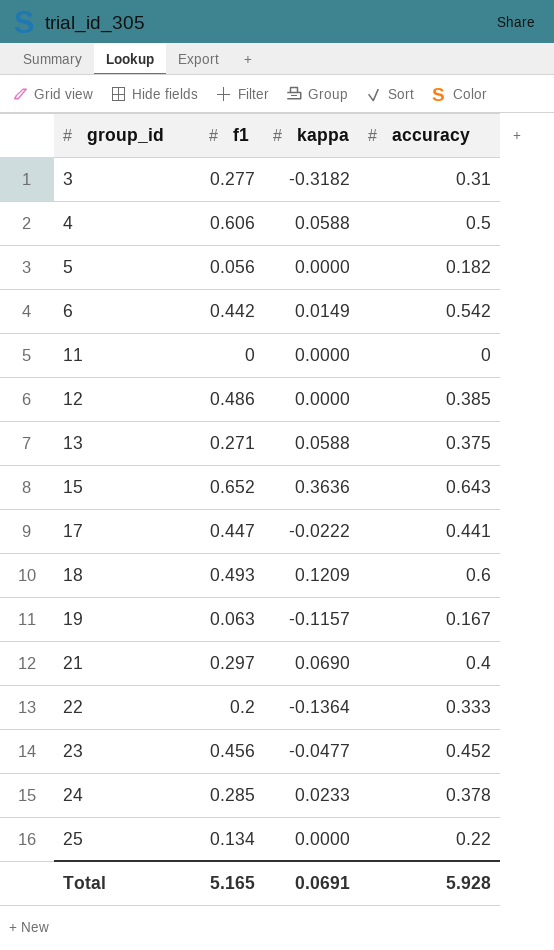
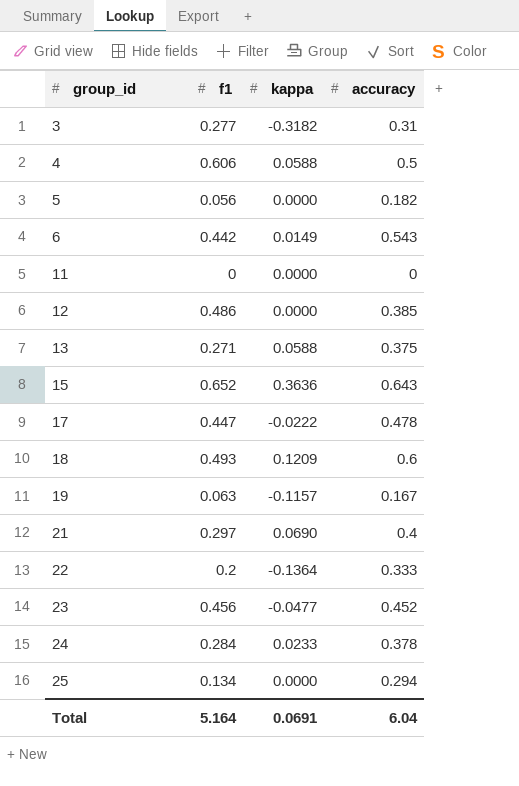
6 | accuracy: 0.542 -> 0.543
17 | accuracy: 0.441 -> 0.478
24 | f1: 0.285 -> 0.284
25 | accuracy: 0.22 -> 0.294
Total | f1: 5.165 -> 5.164
Total | accuracy: 5.928 -> 6.04

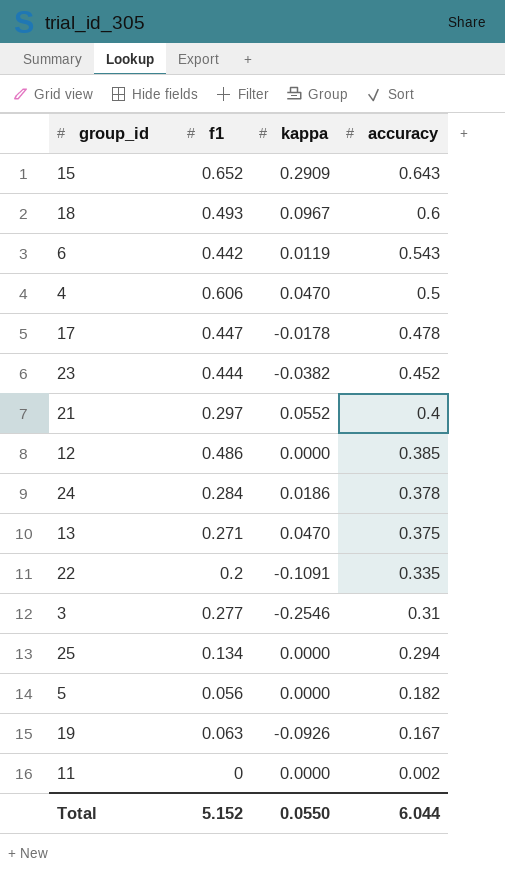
row order: group_id ascending -> accuracy descending
15 | kappa: 0.3636 -> 0.2909
18 | kappa: 0.1209 -> 0.0967
6 | kappa: 0.0149 -> 0.0119
4 | kappa: 0.0588 -> 0.0470
17 | kappa: -0.0222 -> -0.0178
23 | f1: 0.456 -> 0.444
23 | kappa: -0.0477 -> -0.0382
21 | kappa: 0.0690 -> 0.0552
24 | kappa: 0.0233 -> 0.0186
13 | kappa: 0.0588 -> 0.0470
22 | kappa: -0.1364 -> -0.1091
22 | accuracy: 0.333 -> 0.335
3 | kappa: -0.3182 -> -0.2546
19 | kappa: -0.1157 -> -0.0926
11 | accuracy: 0 -> 0.002
Total | f1: 5.164 -> 5.152
Total | kappa: 0.0691 -> 0.0550
Total | accuracy: 6.04 -> 6.044

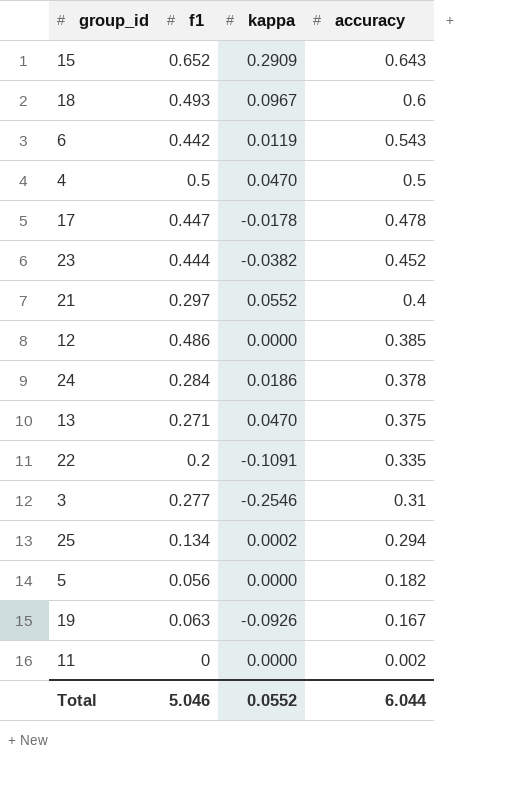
4 | f1: 0.606 -> 0.5
25 | kappa: 0.0000 -> 0.0002
Total | f1: 5.152 -> 5.046
Total | kappa: 0.0550 -> 0.0552

